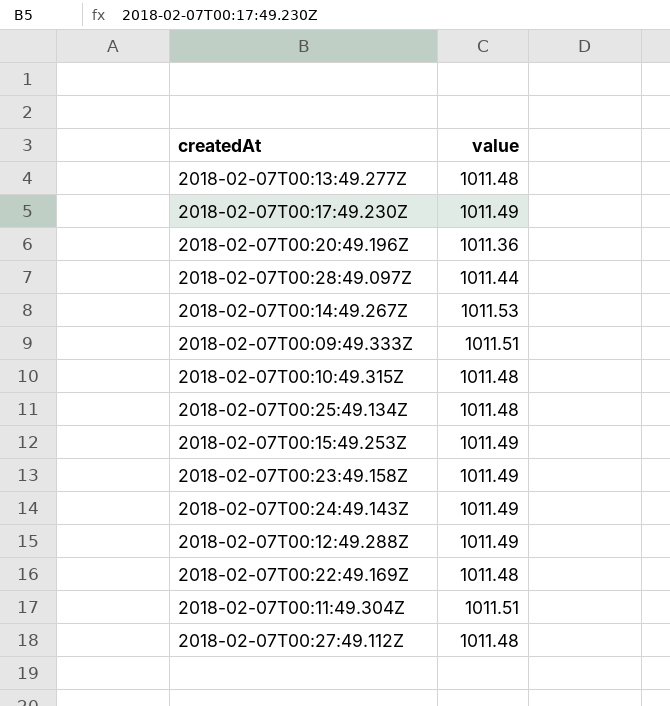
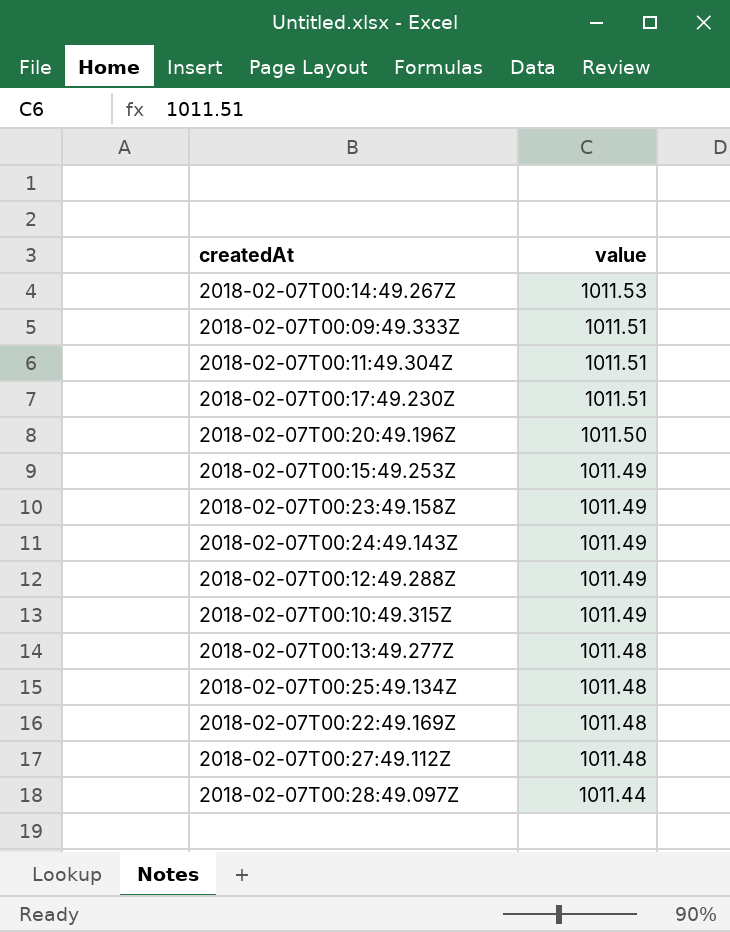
row order: none -> value descending
2018-02-07T00:17:49.230Z | value: 1011.49 -> 1011.51
2018-02-07T00:20:49.196Z | value: 1011.36 -> 1011.50
2018-02-07T00:10:49.315Z | value: 1011.48 -> 1011.49

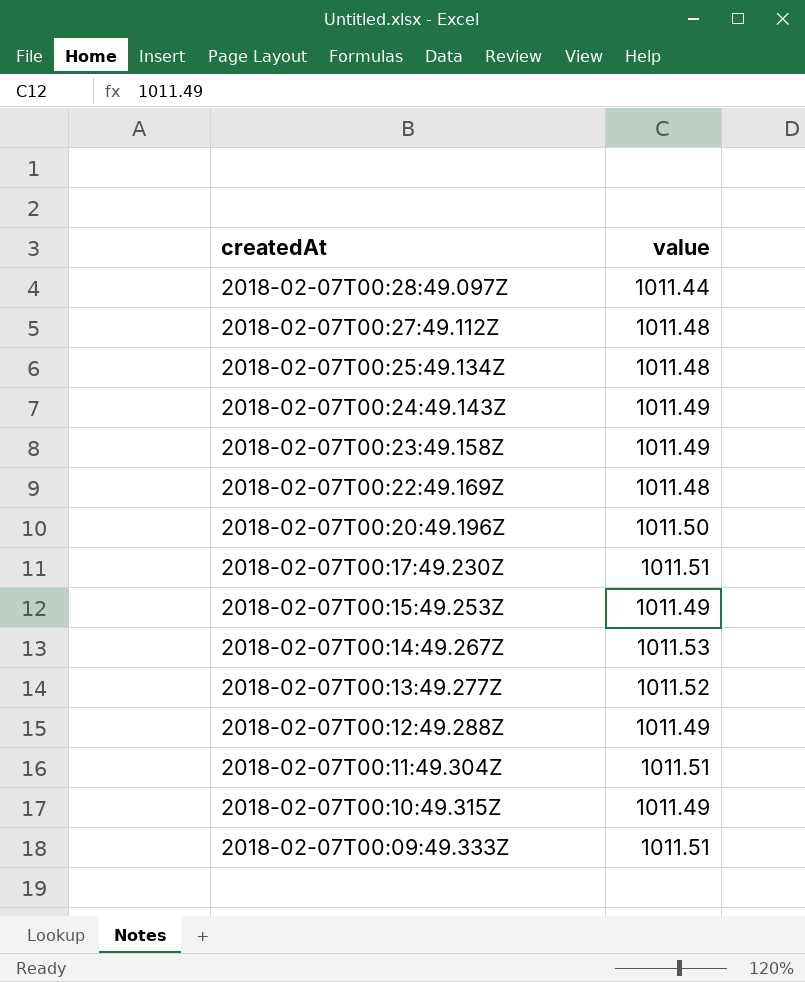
row order: value descending -> createdAt descending
2018-02-07T00:13:49.277Z | value: 1011.48 -> 1011.52

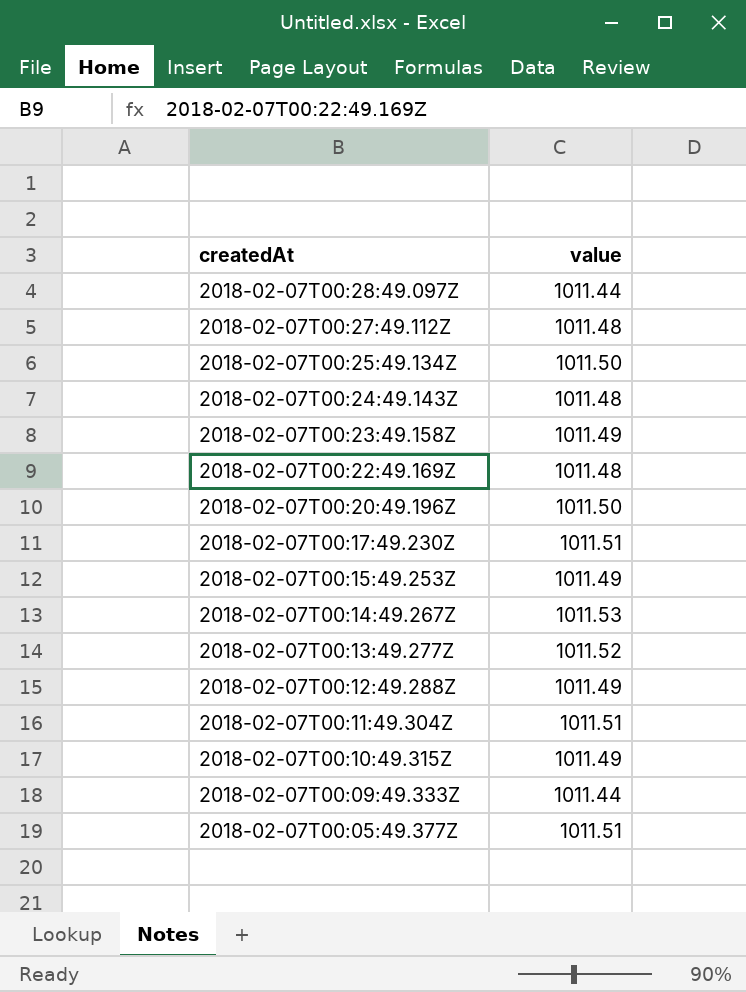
2018-02-07T00:25:49.134Z | value: 1011.48 -> 1011.50
2018-02-07T00:24:49.143Z | value: 1011.49 -> 1011.48
2018-02-07T00:09:49.333Z | value: 1011.51 -> 1011.44
row 2018-02-07T00:05:49.377Z: none -> 1011.51

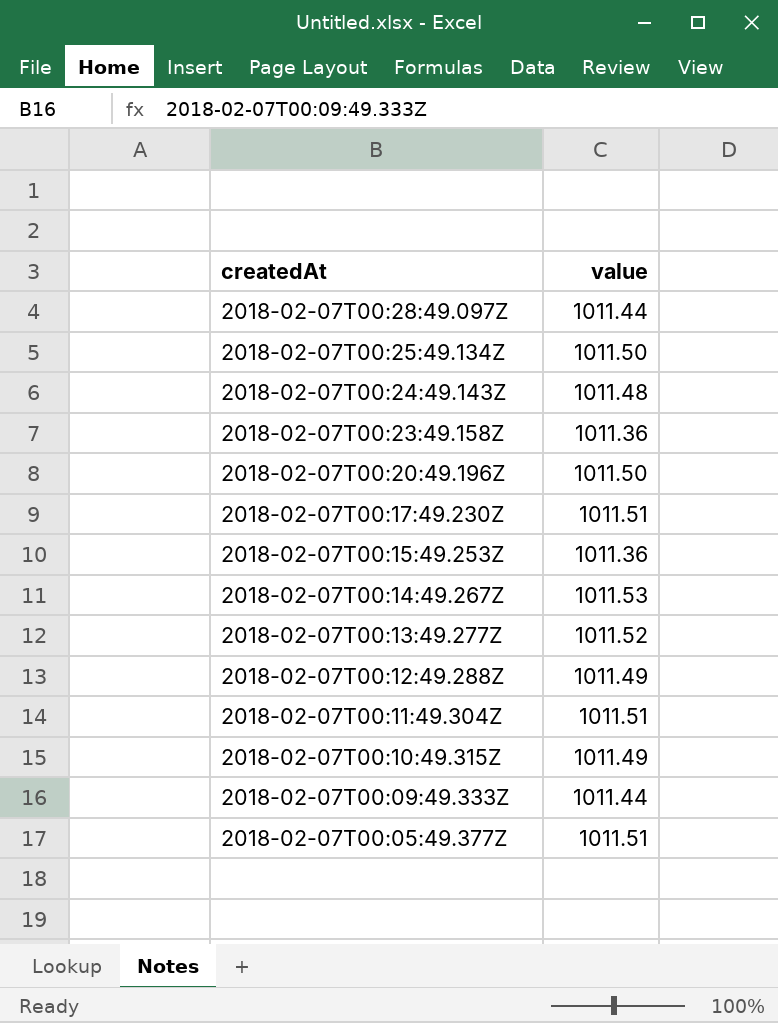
row 2018-02-07T00:27:49.112Z: 1011.48 -> none
row 2018-02-07T00:22:49.169Z: 1011.48 -> none
2018-02-07T00:23:49.158Z | value: 1011.49 -> 1011.36
2018-02-07T00:15:49.253Z | value: 1011.49 -> 1011.36

